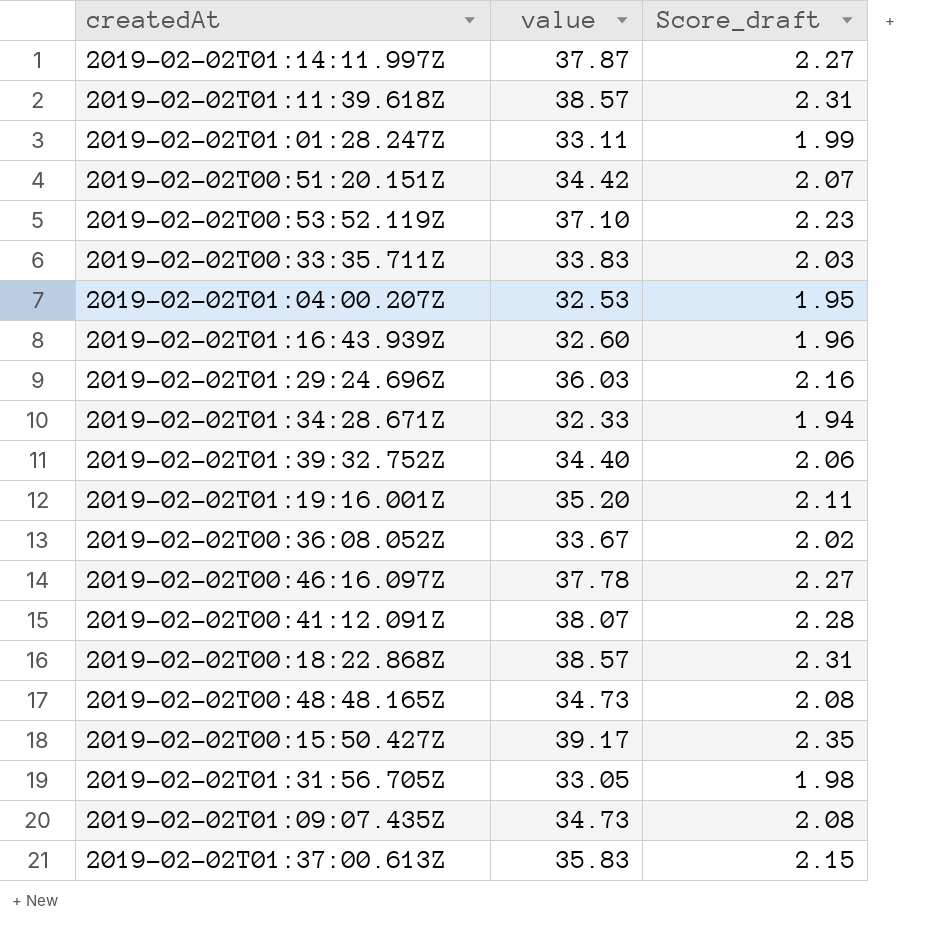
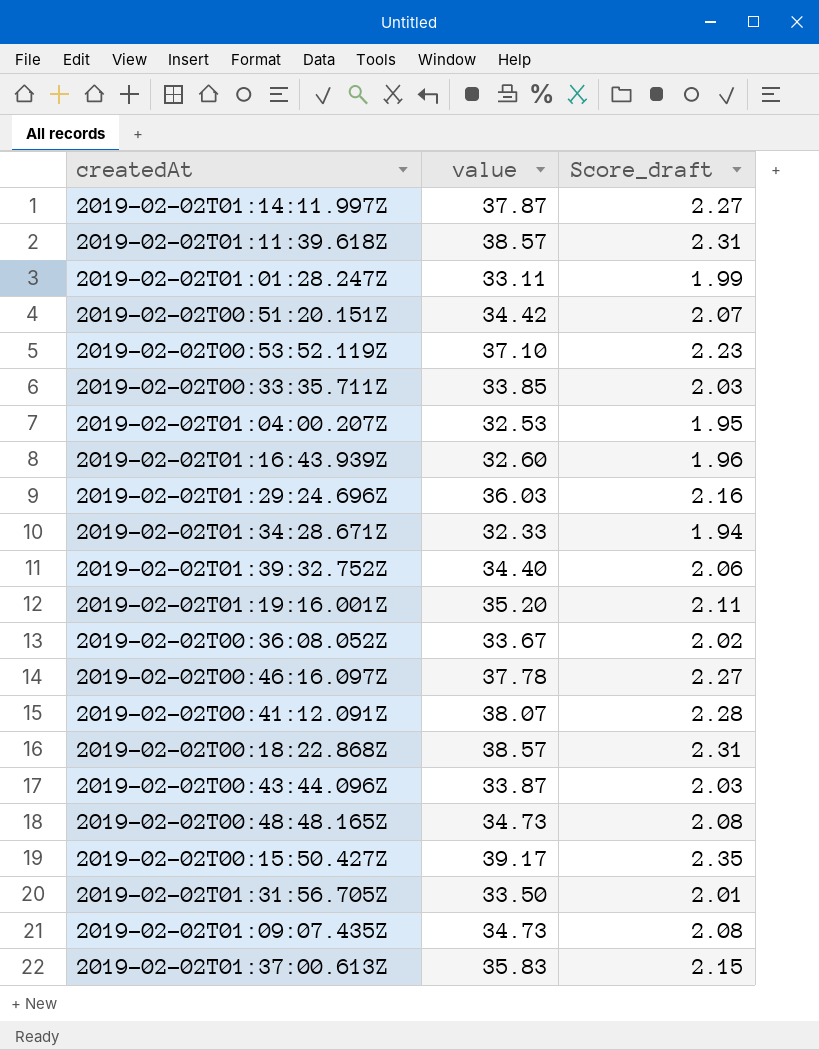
2019-02-02T00:33:35.711Z | value: 33.83 -> 33.85
row 2019-02-02T00:43:44.096Z: none -> 33.87 | 2.03
2019-02-02T01:31:56.705Z | value: 33.05 -> 33.50
2019-02-02T01:31:56.705Z | Score_draft: 1.98 -> 2.01

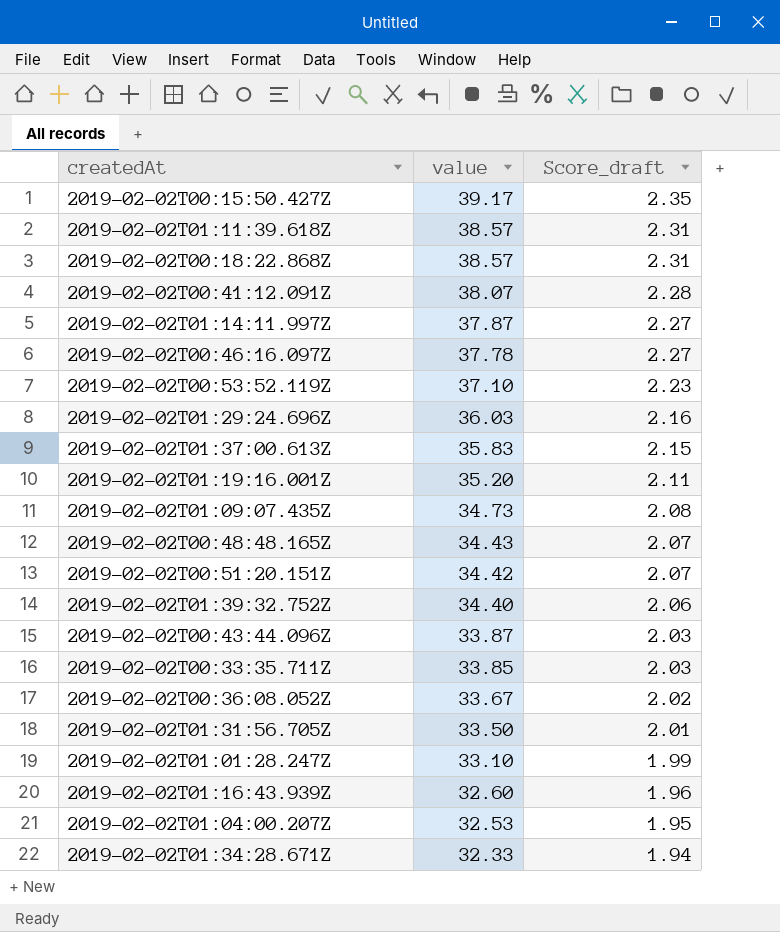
row order: none -> value descending
2019-02-02T00:48:48.165Z | value: 34.73 -> 34.43
2019-02-02T00:48:48.165Z | Score_draft: 2.08 -> 2.07
2019-02-02T01:01:28.247Z | value: 33.11 -> 33.10

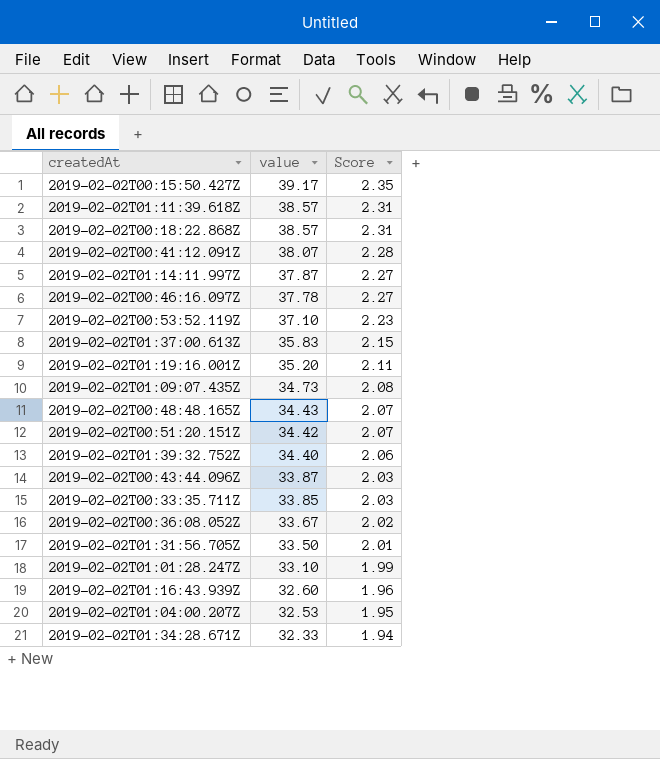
column name: Score_draft -> Score
row 2019-02-02T01:29:24.696Z: 36.03 | 2.16 -> none

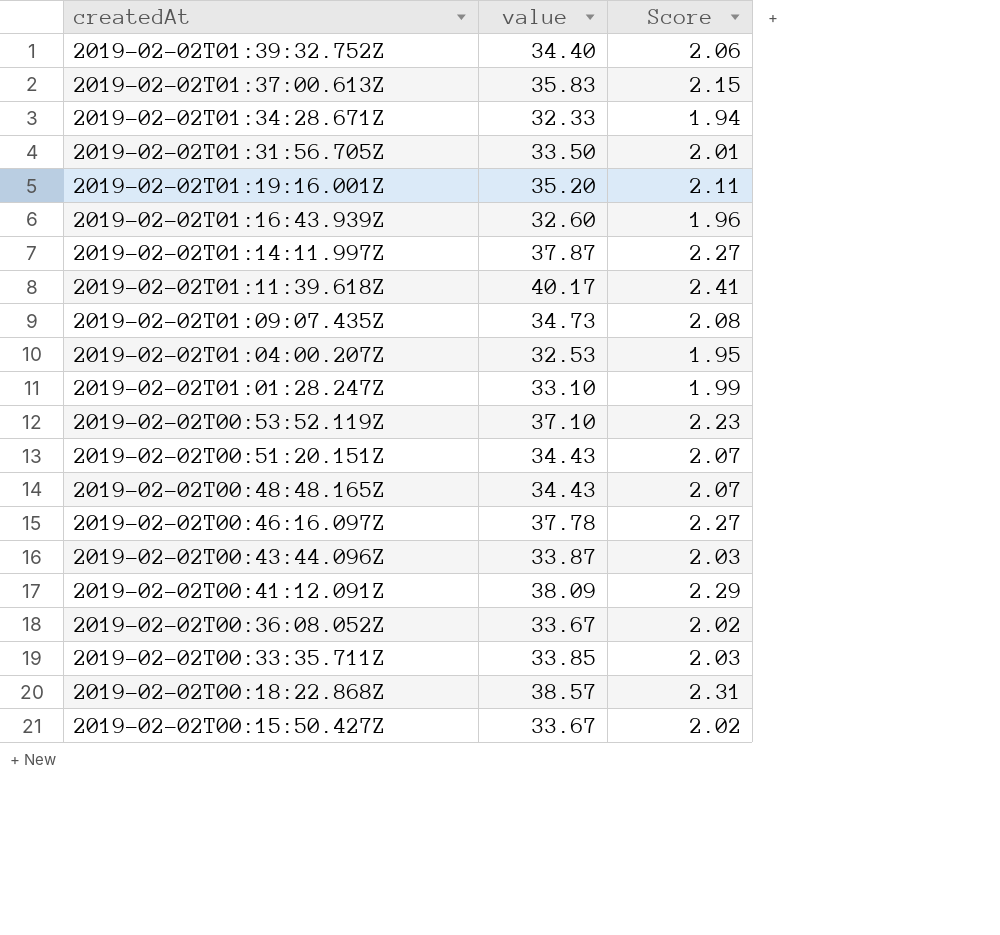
row order: value descending -> createdAt descending
2019-02-02T01:11:39.618Z | value: 38.57 -> 40.17
2019-02-02T01:11:39.618Z | Score: 2.31 -> 2.41
2019-02-02T00:51:20.151Z | value: 34.42 -> 34.43
2019-02-02T00:41:12.091Z | value: 38.07 -> 38.09
2019-02-02T00:41:12.091Z | Score: 2.28 -> 2.29
2019-02-02T00:15:50.427Z | value: 39.17 -> 33.67
2019-02-02T00:15:50.427Z | Score: 2.35 -> 2.02

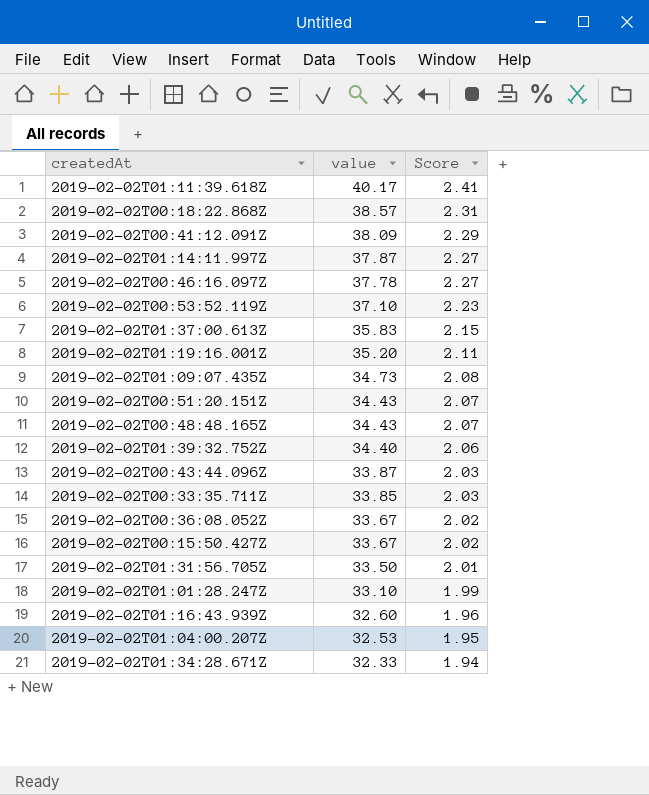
row order: createdAt descending -> value descending

